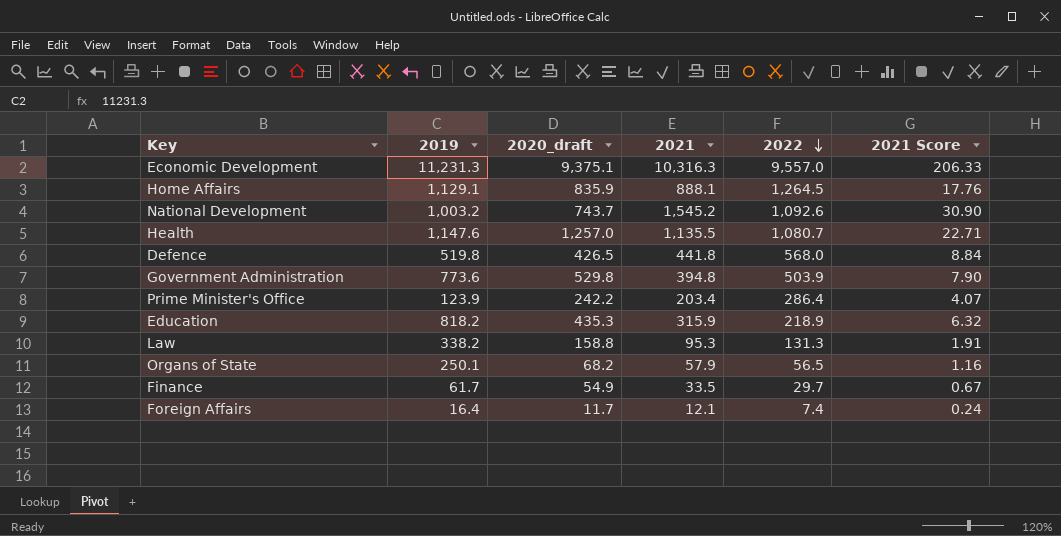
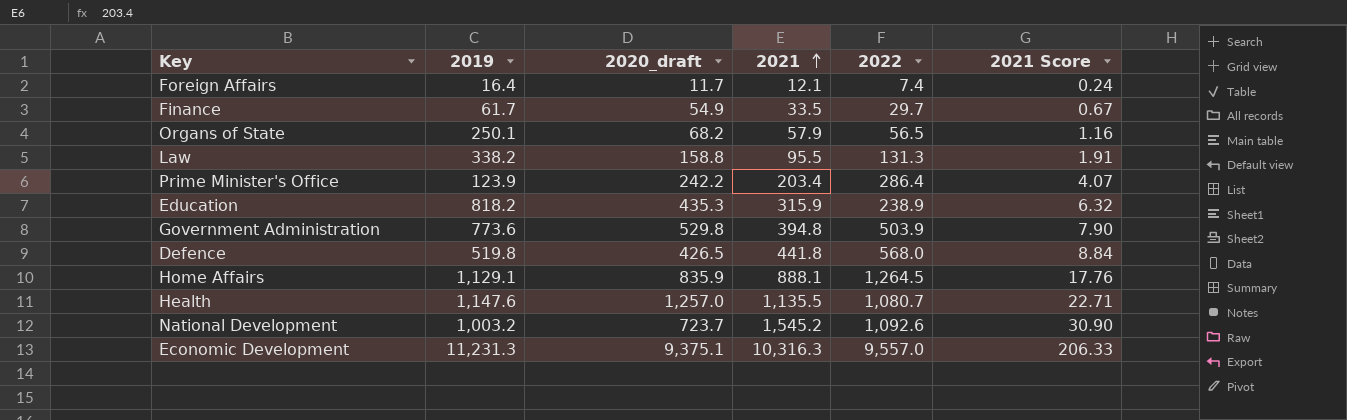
row order: 2022 descending -> 2021 ascending
Law | 2021: 95.3 -> 95.5
Education | 2022: 218.9 -> 238.9
National Development | 2020_draft: 743.7 -> 723.7

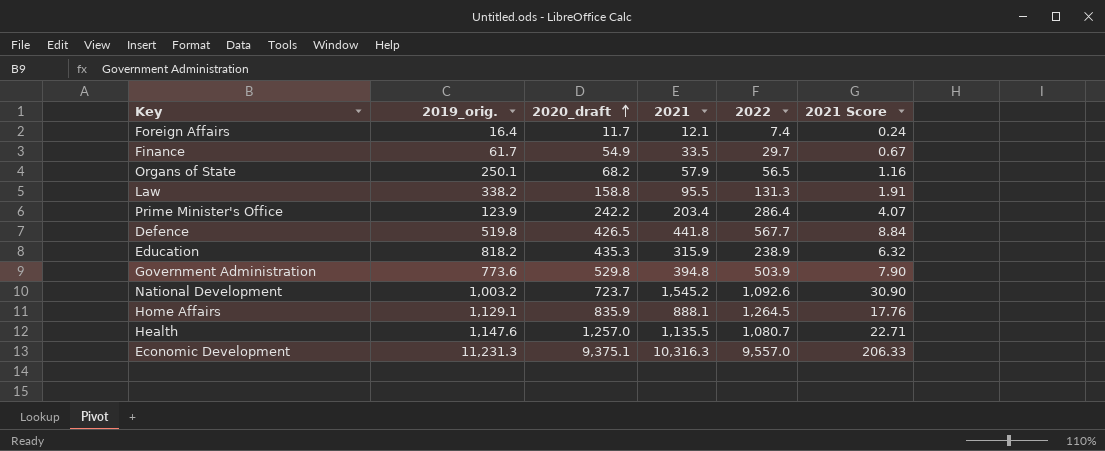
row order: 2021 ascending -> 2020_draft ascending
column name: 2019 -> 2019_orig.
Defence | 2022: 568.0 -> 567.7

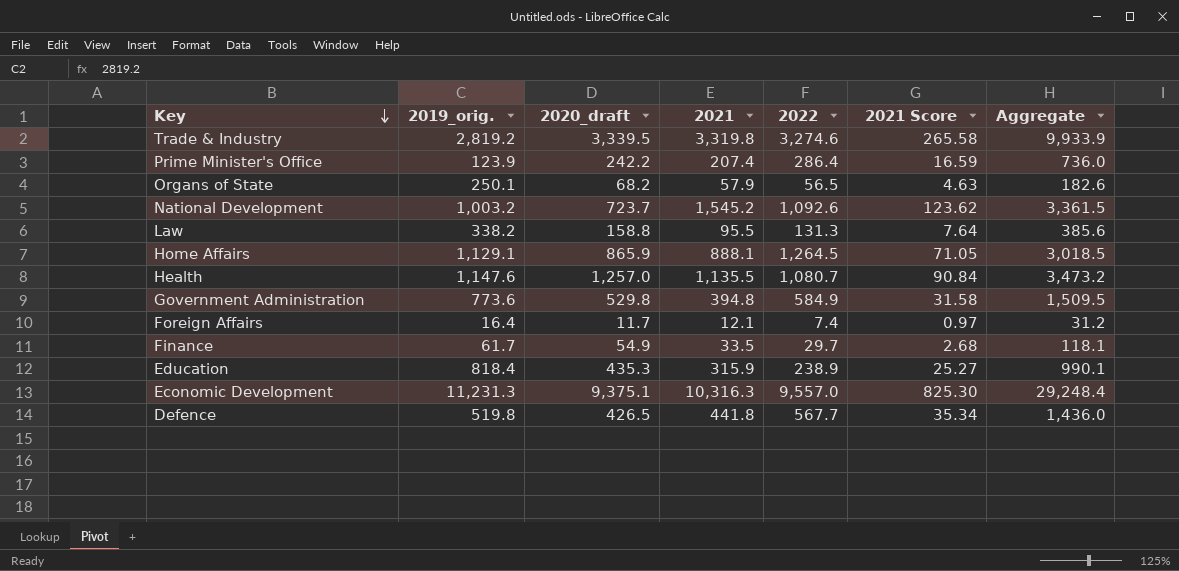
row order: 2020_draft ascending -> Key descending
column 2021 Score | formula: [2021] * 0.02 -> [2021] * 0.08
column Aggregate | formula: none -> [2020_draft] + [2021] + [2022]
row Trade & Industry: none -> 2,819.2 | 3,339.5 | 3,319.8 | 3,274.6 | 265.58 | 9,933.9
Prime Minister's Office | 2021: 203.4 -> 207.4
Home Affairs | 2020_draft: 835.9 -> 865.9
Government Administration | 2022: 503.9 -> 584.9
Education | 2019_orig.: 818.2 -> 818.4

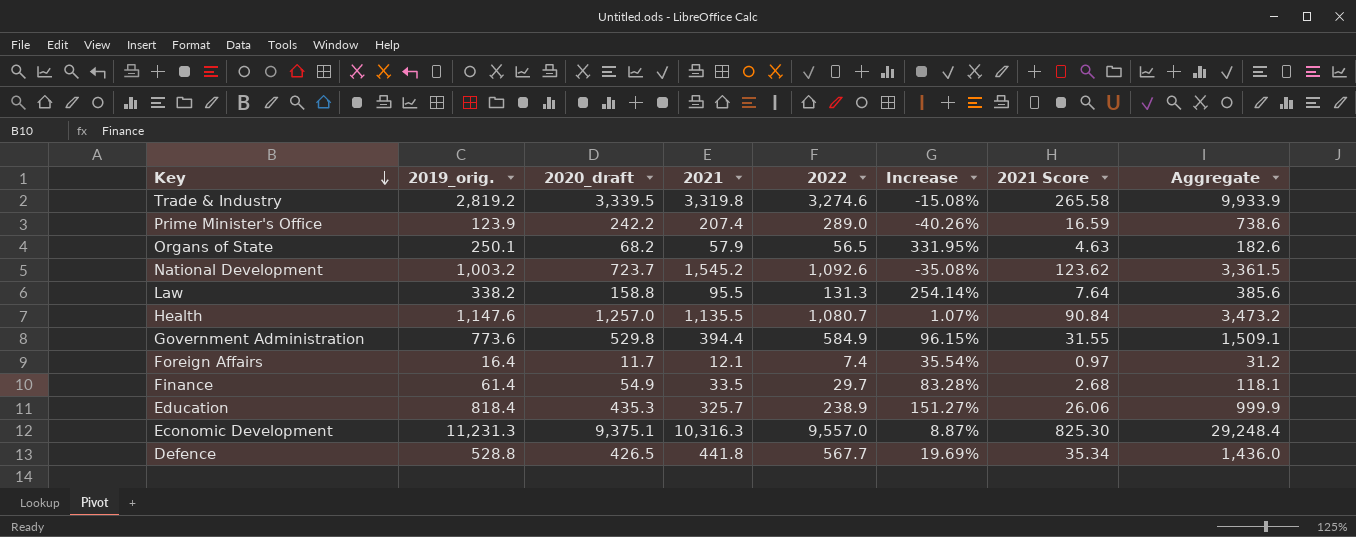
column Increase | formula: none -> ([2019_orig.] - [2021]) / [2021]
row Home Affairs: 1,129.1 | 865.9 | 888.1 | 1,264.5 | 71.05 | 3,018.5 -> none
Prime Minister's Office | 2022: 286.4 -> 289.0
Prime Minister's Office | Aggregate: 736.0 -> 738.6
Government Administration | 2021: 394.8 -> 394.4
Government Administration | 2021 Score: 31.58 -> 31.55
Government Administration | Aggregate: 1,509.5 -> 1,509.1
Finance | 2019_orig.: 61.7 -> 61.4
Education | 2021: 315.9 -> 325.7
Education | 2021 Score: 25.27 -> 26.06
Education | Aggregate: 990.1 -> 999.9
Defence | 2019_orig.: 519.8 -> 528.8

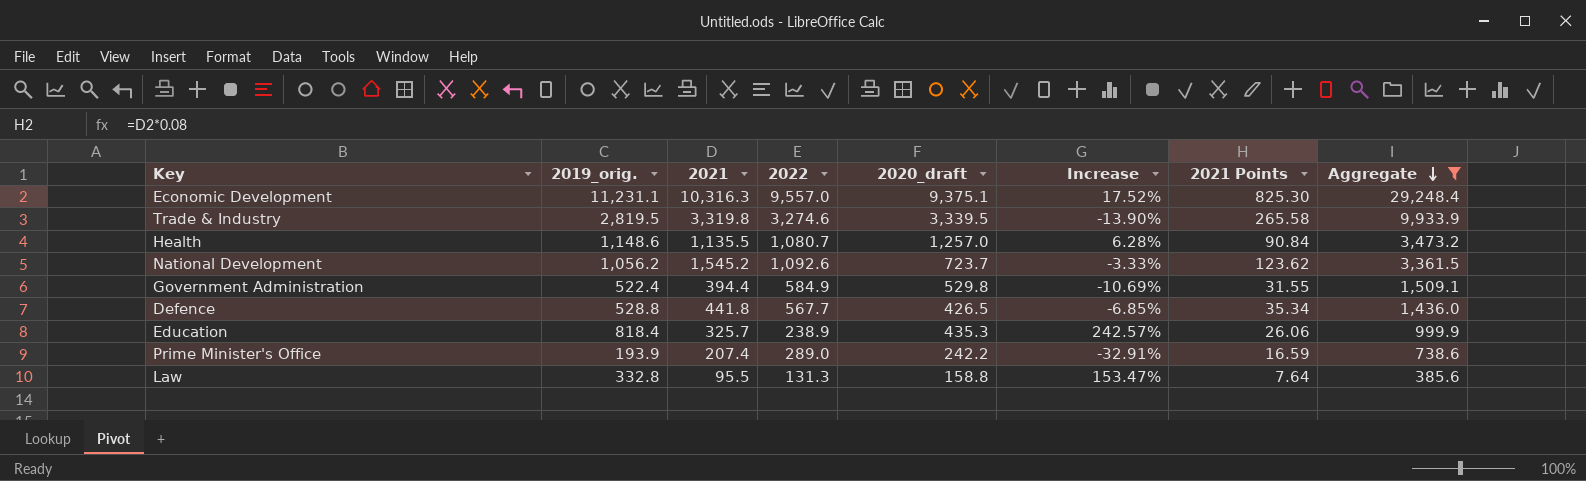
filter: none -> Aggregate >= 385.6
row order: Key descending -> Aggregate descending
column 2020_draft | position: 3 -> 5
column Increase | formula: ([2019_orig.] - [2021]) / [2021] -> ([2019_orig.] - [2022]) / [2022]
column name: 2021 Score -> 2021 Points
Economic Development | 2019_orig.: 11,231.3 -> 11,231.1
Trade & Industry | 2019_orig.: 2,819.2 -> 2,819.5
Health | 2019_orig.: 1,147.6 -> 1,148.6
National Development | 2019_orig.: 1,003.2 -> 1,056.2
Government Administration | 2019_orig.: 773.6 -> 522.4
Prime Minister's Office | 2019_orig.: 123.9 -> 193.9
Law | 2019_orig.: 338.2 -> 332.8

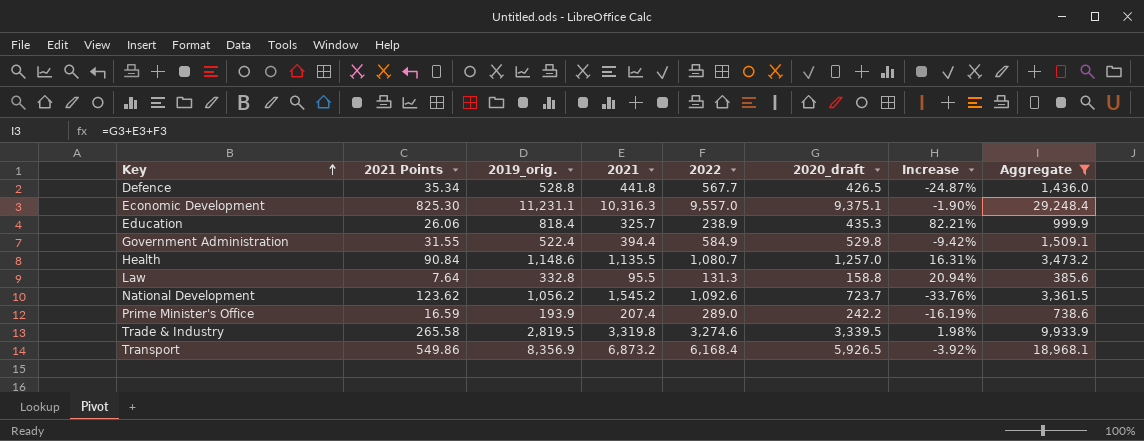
row order: Aggregate descending -> Key ascending
column 2021 Points | position: 7 -> 2
column Increase | formula: ([2019_orig.] - [2022]) / [2022] -> ([2020_draft] - [2022]) / [2022]
row Transport: none -> 549.86 | 8,356.9 | 6,873.2 | 6,168.4 | 5,926.5 | -3.92% | 18,968.1

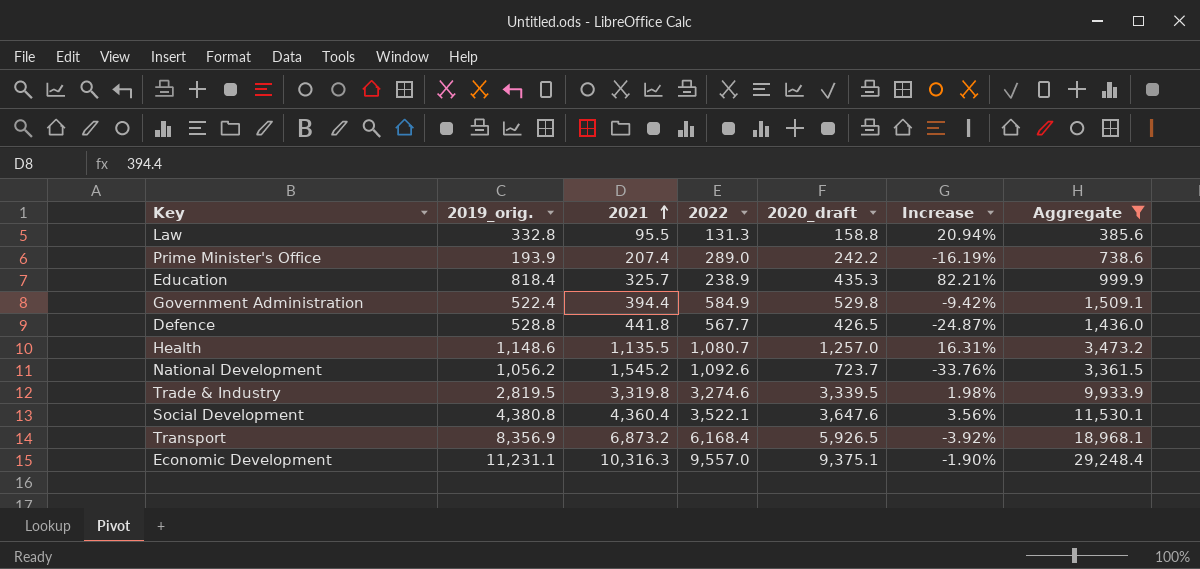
row order: Key ascending -> 2021 ascending
column 2021 Points | formula: [2021] * 0.08 -> none
row Social Development: none -> 4,380.8 | 4,360.4 | 3,522.1 | 3,647.6 | 3.56% | 11,530.1

